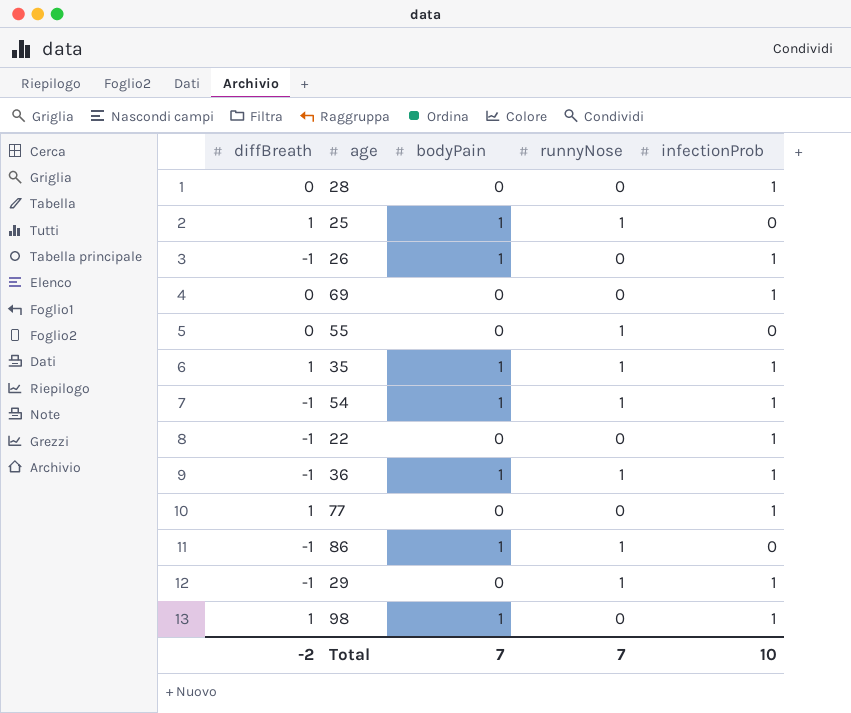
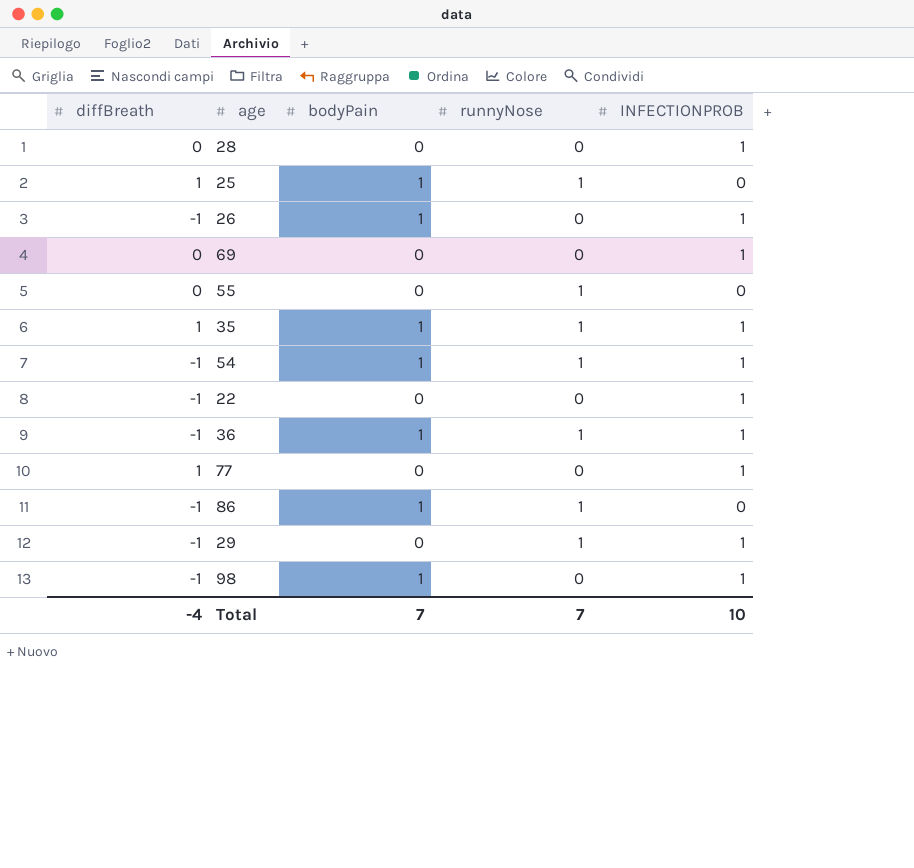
column name: infectionProb -> INFECTIONPROB
98 | diffBreath: 1 -> -1
Total | diffBreath: -2 -> -4

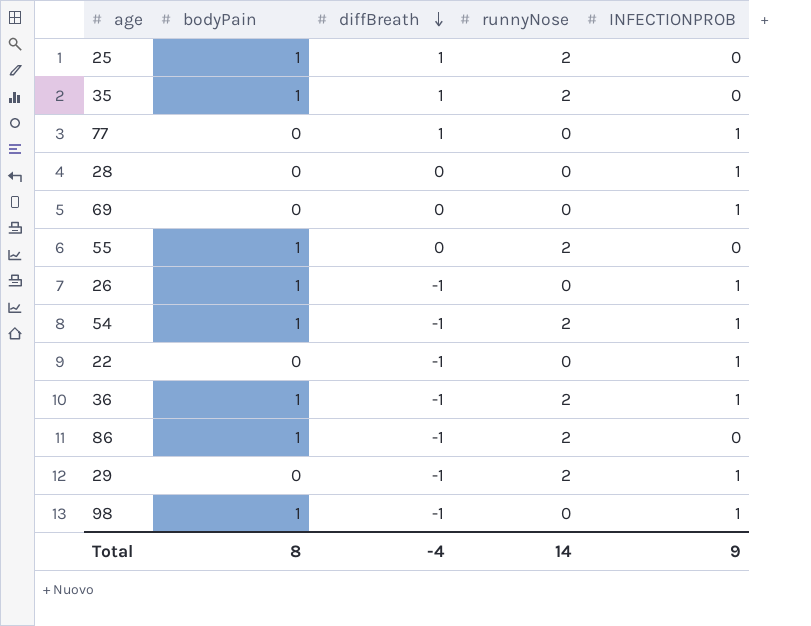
row order: none -> diffBreath descending
column diffBreath | position: 1 -> 3
25 | runnyNose: 1 -> 2
35 | runnyNose: 1 -> 2
35 | INFECTIONPROB: 1 -> 0
55 | bodyPain: 0 -> 1
55 | runnyNose: 1 -> 2
54 | runnyNose: 1 -> 2
36 | runnyNose: 1 -> 2
86 | runnyNose: 1 -> 2
29 | runnyNose: 1 -> 2
Total | bodyPain: 7 -> 8
Total | runnyNose: 7 -> 14
Total | INFECTIONPROB: 10 -> 9

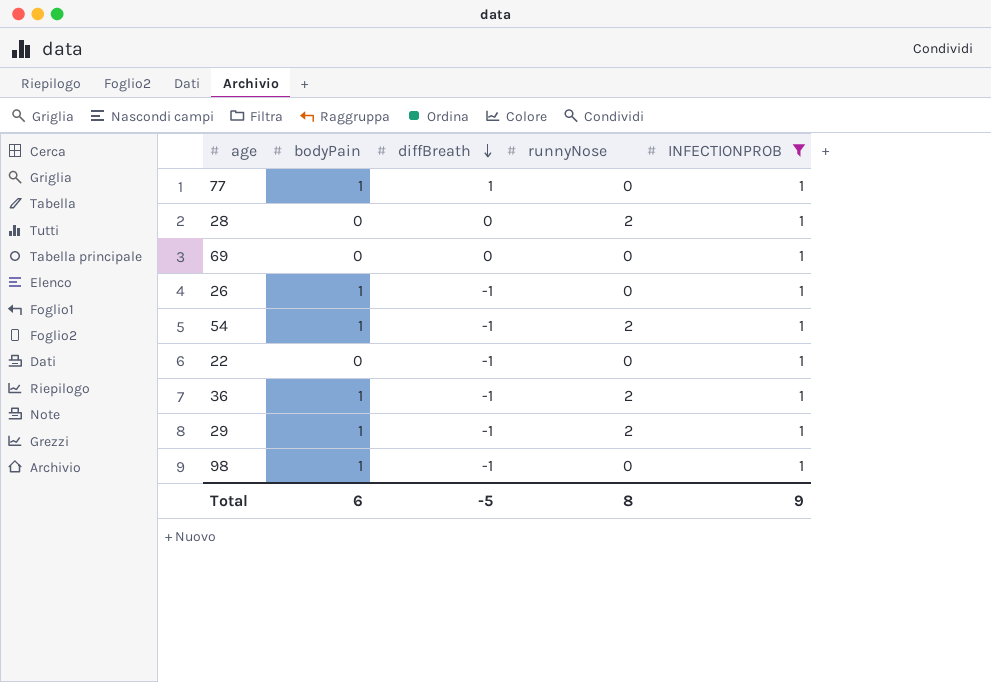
filter: none -> INFECTIONPROB = 1
77 | bodyPain: 0 -> 1
28 | runnyNose: 0 -> 2
29 | bodyPain: 0 -> 1
Total | bodyPain: 8 -> 6
Total | diffBreath: -4 -> -5
Total | runnyNose: 14 -> 8

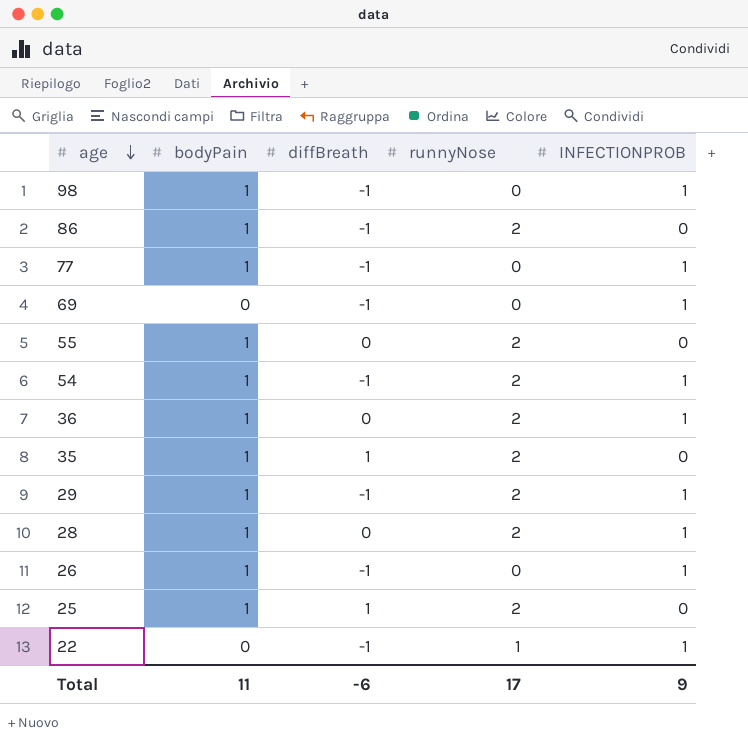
filter: INFECTIONPROB = 1 -> none
row order: diffBreath descending -> age descending
77 | diffBreath: 1 -> -1
69 | diffBreath: 0 -> -1
36 | diffBreath: -1 -> 0
28 | bodyPain: 0 -> 1
22 | runnyNose: 0 -> 1
Total | bodyPain: 6 -> 11
Total | diffBreath: -5 -> -6
Total | runnyNose: 8 -> 17

